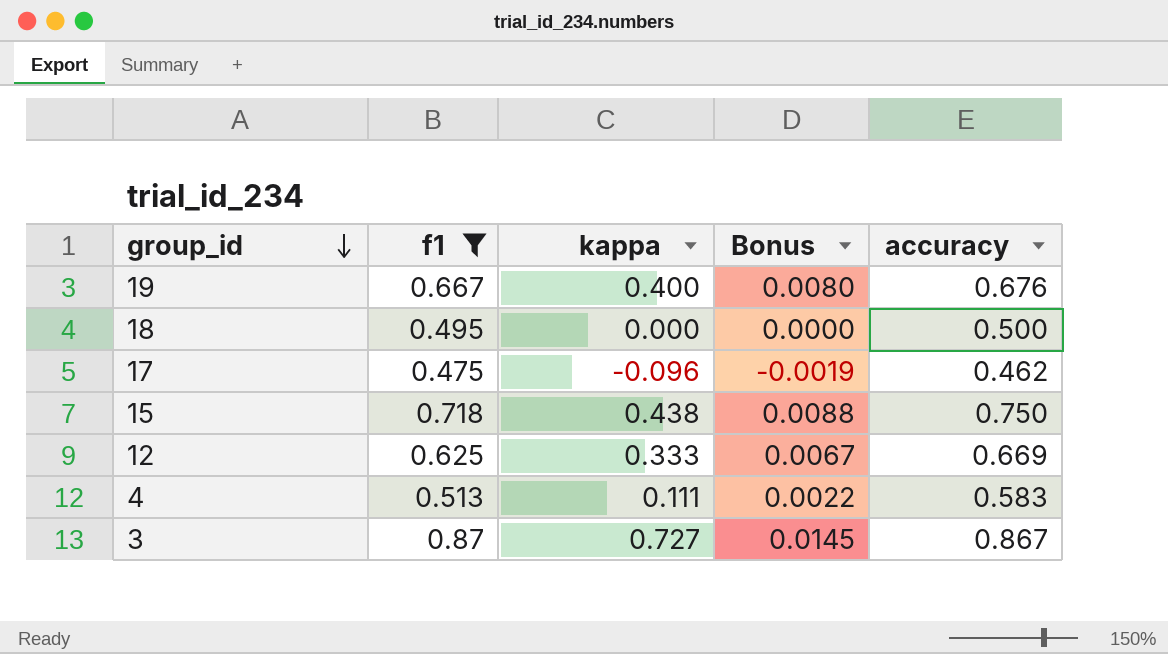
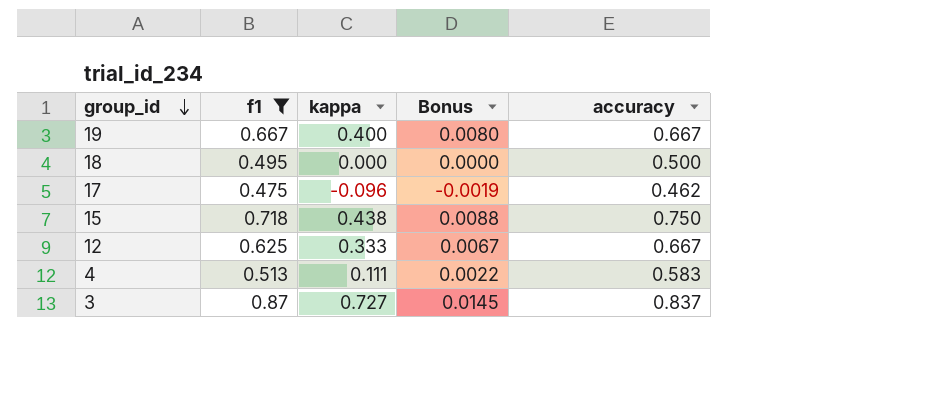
19 | accuracy: 0.676 -> 0.667
12 | accuracy: 0.669 -> 0.667
3 | accuracy: 0.867 -> 0.837

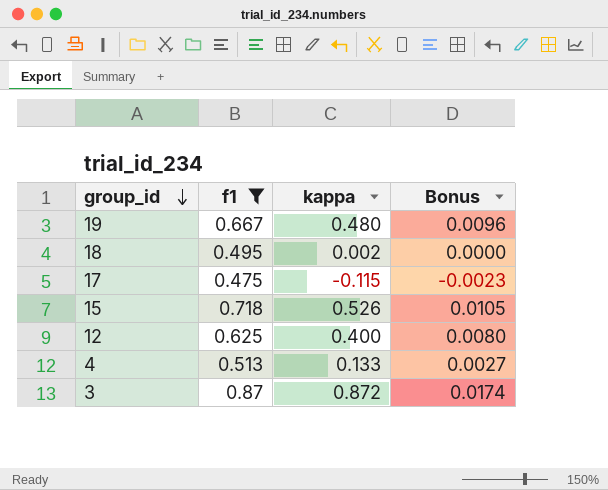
column accuracy | position: 5 -> none
19 | kappa: 0.400 -> 0.480
19 | Bonus: 0.0080 -> 0.0096
18 | kappa: 0.000 -> 0.002
17 | kappa: -0.096 -> -0.115
17 | Bonus: -0.0019 -> -0.0023
15 | kappa: 0.438 -> 0.526
15 | Bonus: 0.0088 -> 0.0105
12 | kappa: 0.333 -> 0.400
12 | Bonus: 0.0067 -> 0.0080
4 | kappa: 0.111 -> 0.133
4 | Bonus: 0.0022 -> 0.0027
3 | kappa: 0.727 -> 0.872
3 | Bonus: 0.0145 -> 0.0174

